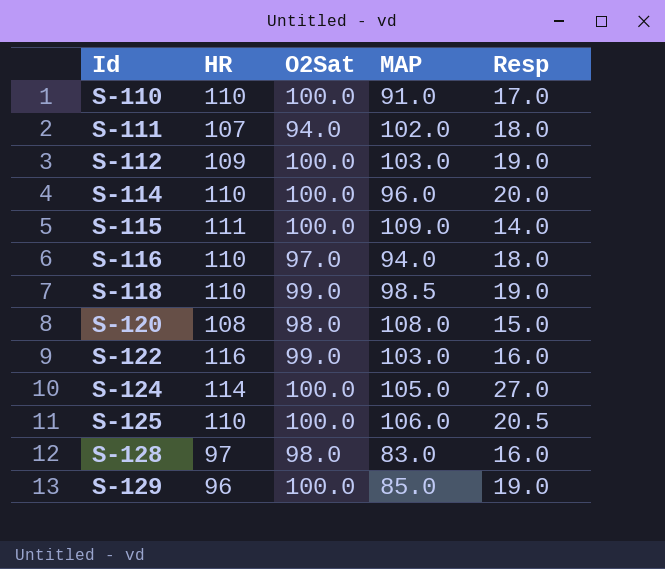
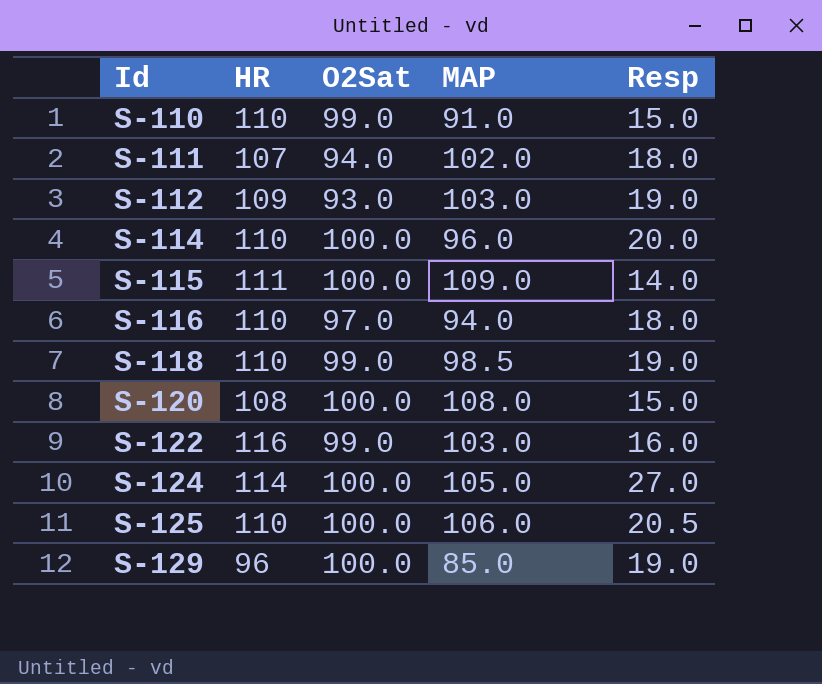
row S-128: 97 | 98.0 | 83.0 | 16.0 -> none
S-110 | O2Sat: 100.0 -> 99.0
S-110 | Resp: 17.0 -> 15.0
S-112 | O2Sat: 100.0 -> 93.0
S-120 | O2Sat: 98.0 -> 100.0

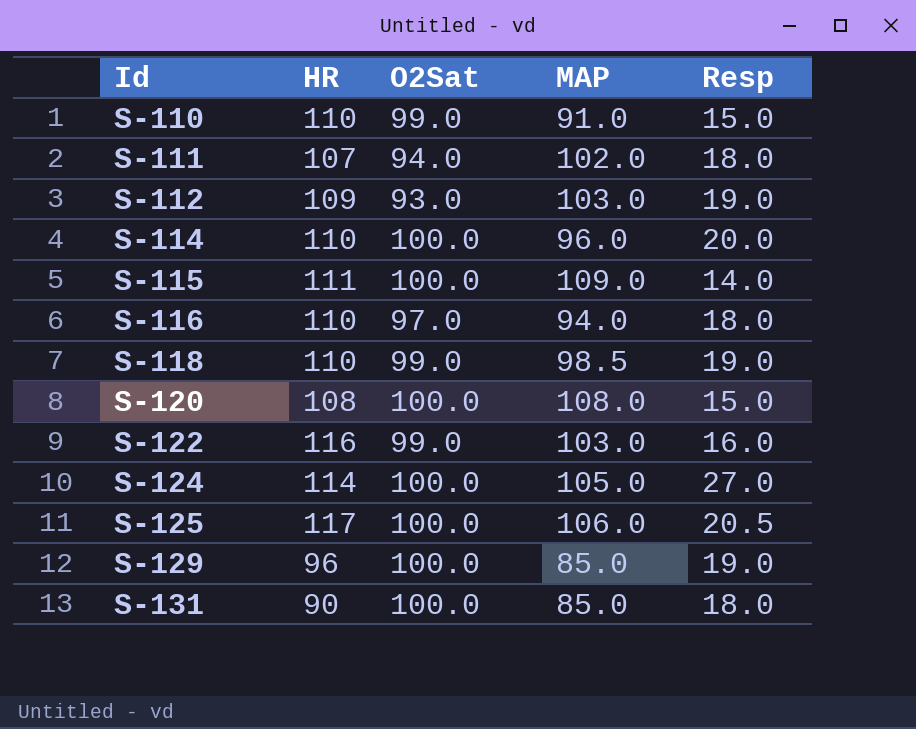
S-125 | HR: 110 -> 117
row S-131: none -> 90 | 100.0 | 85.0 | 18.0

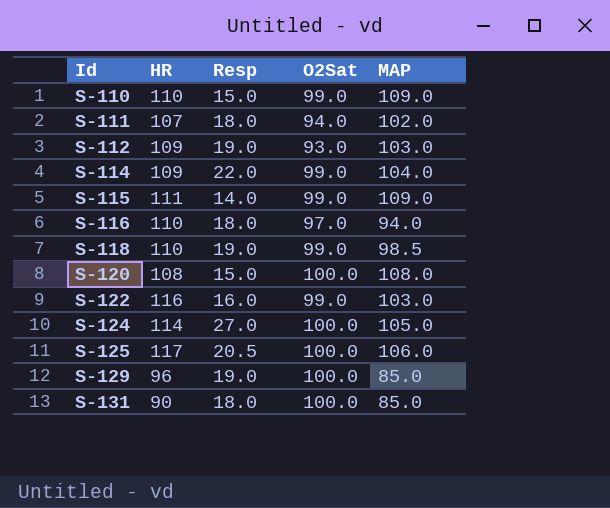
column Resp | position: 5 -> 3
S-110 | MAP: 91.0 -> 109.0
S-114 | HR: 110 -> 109
S-114 | Resp: 20.0 -> 22.0
S-114 | O2Sat: 100.0 -> 99.0
S-114 | MAP: 96.0 -> 104.0
S-115 | O2Sat: 100.0 -> 99.0

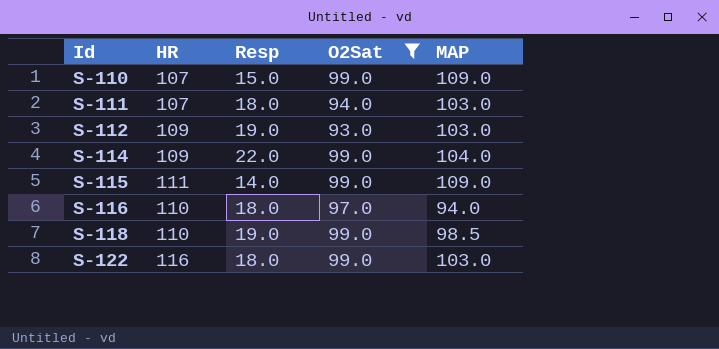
filter: none -> O2Sat != 100.0
S-110 | HR: 110 -> 107
S-111 | MAP: 102.0 -> 103.0
S-122 | Resp: 16.0 -> 18.0

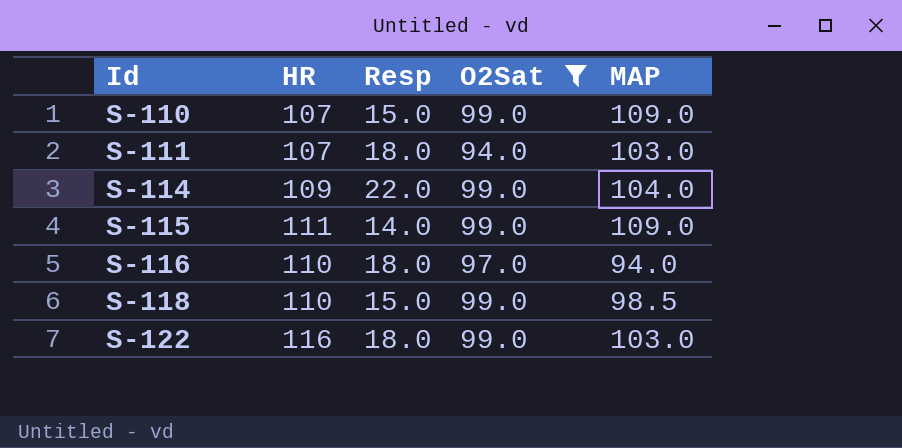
row S-112: 109 | 19.0 | 93.0 | 103.0 -> none
S-118 | Resp: 19.0 -> 15.0

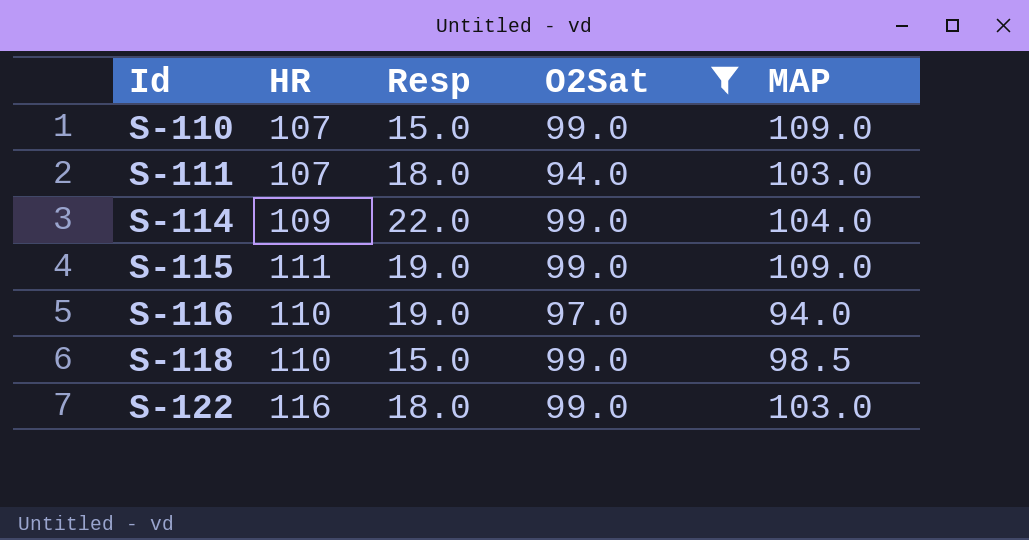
S-115 | Resp: 14.0 -> 19.0
S-116 | Resp: 18.0 -> 19.0

